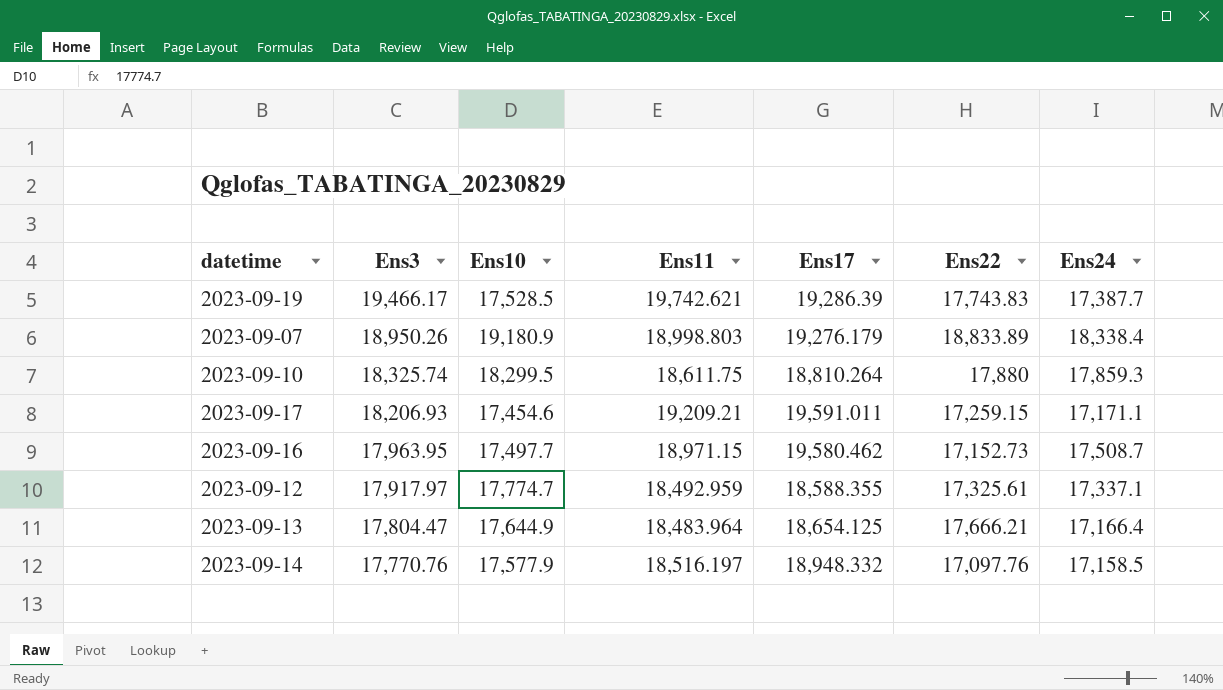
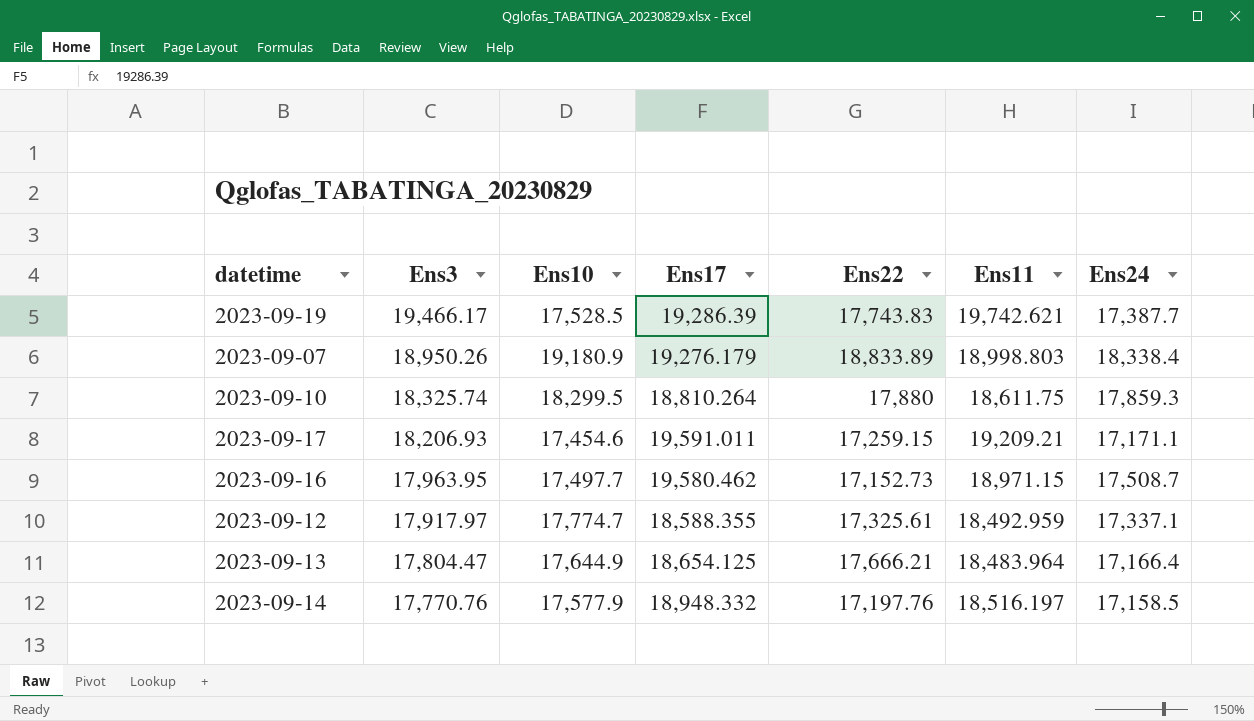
column Ens11 | position: 4 -> 6
2023-09-14 | Ens22: 17,097.76 -> 17,197.76

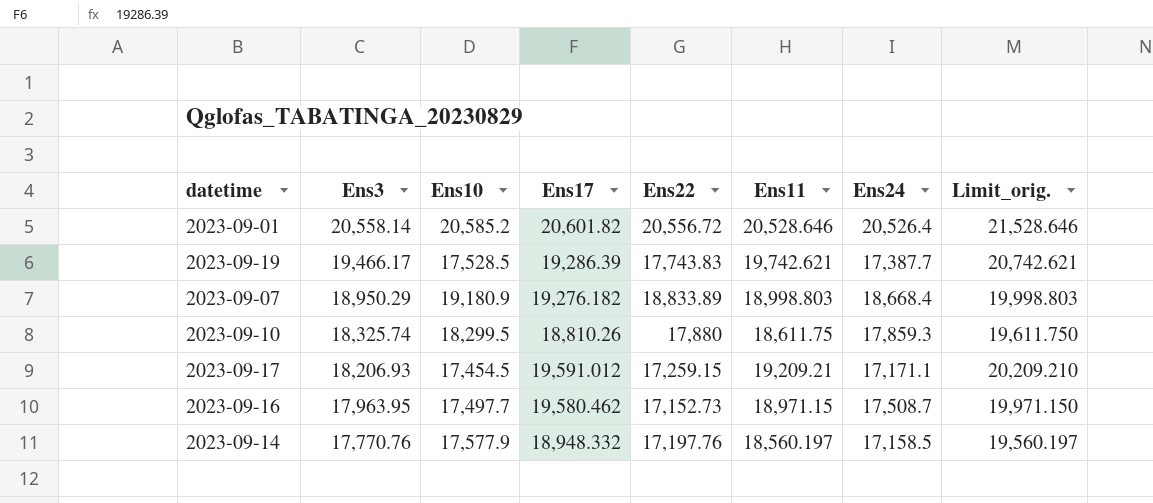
column Limit_orig. | formula: none -> [Ens11] + 1000
row 2023-09-12: 17,917.97 | 17,774.7 | 18,588.355 | 17,325.61 | 18,492.959 | 17,337.1 -> none
row 2023-09-13: 17,804.47 | 17,644.9 | 18,654.125 | 17,666.21 | 18,483.964 | 17,166.4 -> none
row 2023-09-01: none -> 20,558.14 | 20,585.2 | 20,601.82 | 20,556.72 | 20,528.646 | 20,526.4 | 21,528.646
2023-09-07 | Ens3: 18,950.26 -> 18,950.29
2023-09-07 | Ens17: 19,276.179 -> 19,276.182
2023-09-07 | Ens24: 18,338.4 -> 18,668.4
2023-09-10 | Ens17: 18,810.264 -> 18,810.26
2023-09-17 | Ens10: 17,454.6 -> 17,454.5
2023-09-17 | Ens17: 19,591.011 -> 19,591.012
2023-09-14 | Ens11: 18,516.197 -> 18,560.197

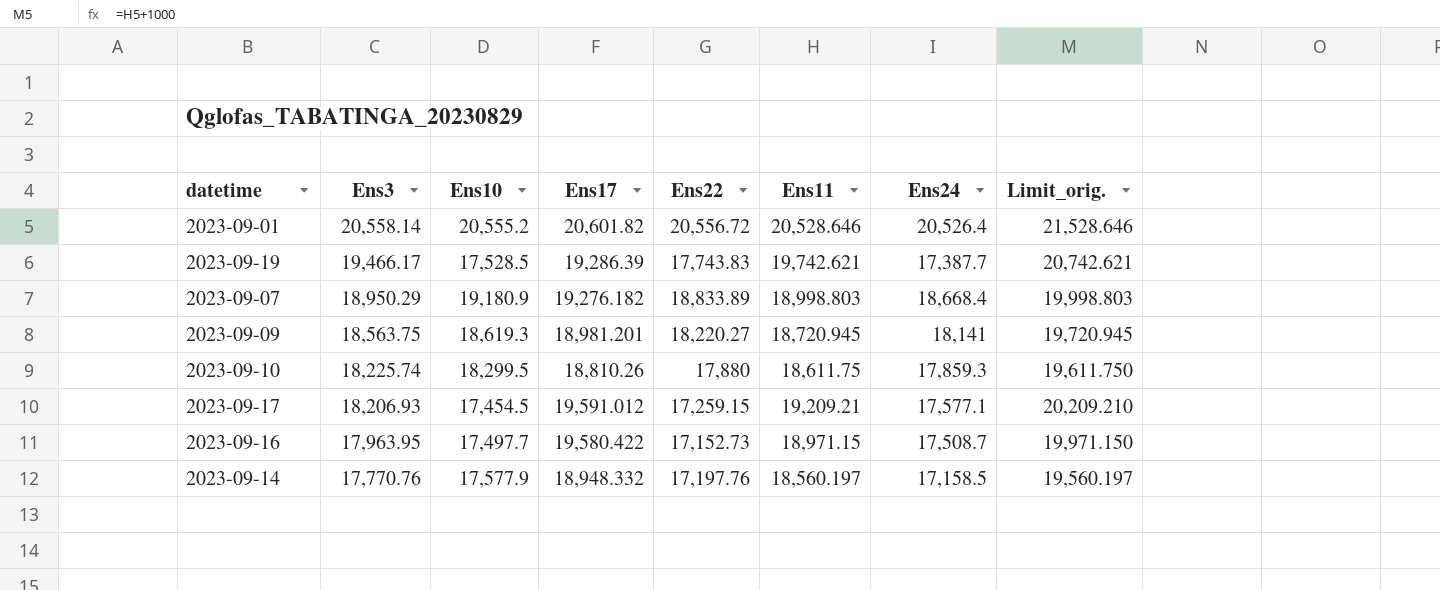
2023-09-01 | Ens10: 20,585.2 -> 20,555.2
row 2023-09-09: none -> 18,563.75 | 18,619.3 | 18,981.201 | 18,220.27 | 18,720.945 | 18,141 | 19,720.945
2023-09-10 | Ens3: 18,325.74 -> 18,225.74
2023-09-17 | Ens24: 17,171.1 -> 17,577.1
2023-09-16 | Ens17: 19,580.462 -> 19,580.422

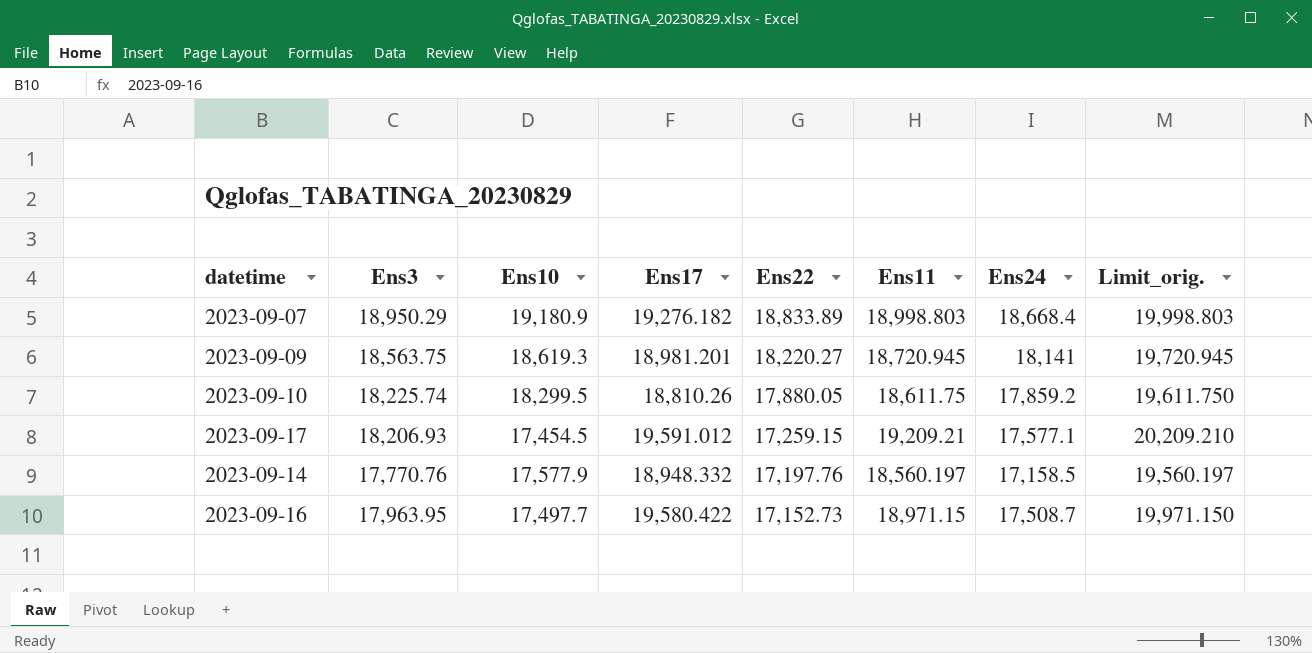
row order: Ens3 descending -> Ens22 descending
row 2023-09-01: 20,558.14 | 20,555.2 | 20,601.82 | 20,556.72 | 20,528.646 | 20,526.4 | 21,528.646 -> none
row 2023-09-19: 19,466.17 | 17,528.5 | 19,286.39 | 17,743.83 | 19,742.621 | 17,387.7 | 20,742.621 -> none
2023-09-10 | Ens22: 17,880 -> 17,880.05
2023-09-10 | Ens24: 17,859.3 -> 17,859.2

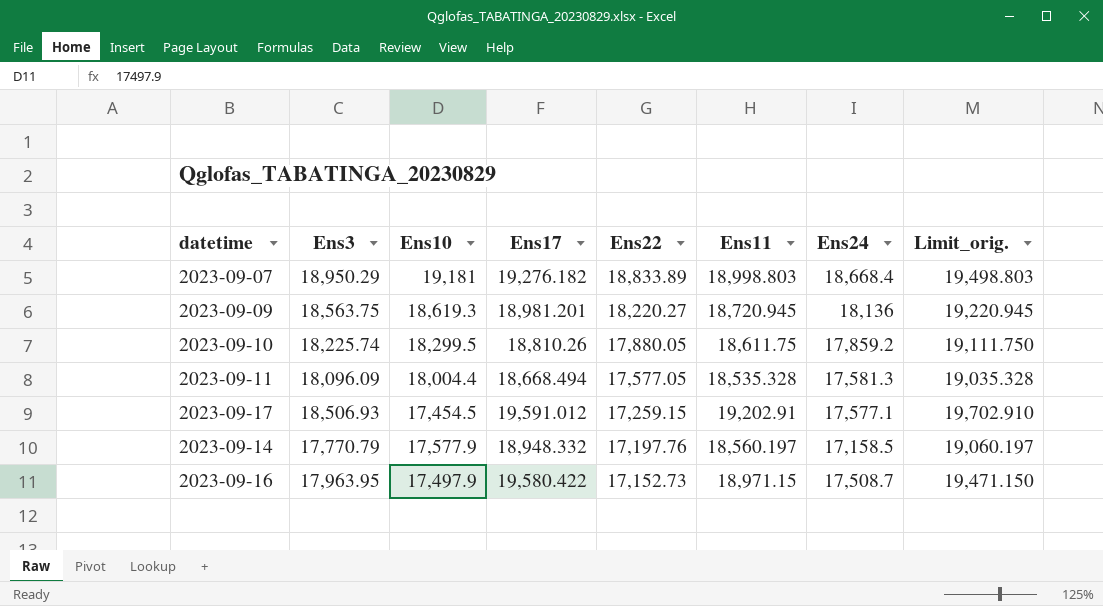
column Limit_orig. | formula: [Ens11] + 1000 -> [Ens11] + 500
2023-09-07 | Ens10: 19,180.9 -> 19,181
2023-09-09 | Ens24: 18,141 -> 18,136
row 2023-09-11: none -> 18,096.09 | 18,004.4 | 18,668.494 | 17,577.05 | 18,535.328 | 17,581.3 | 19,035.328
2023-09-17 | Ens3: 18,206.93 -> 18,506.93
2023-09-17 | Ens11: 19,209.21 -> 19,202.91
2023-09-14 | Ens3: 17,770.76 -> 17,770.79
2023-09-16 | Ens10: 17,497.7 -> 17,497.9

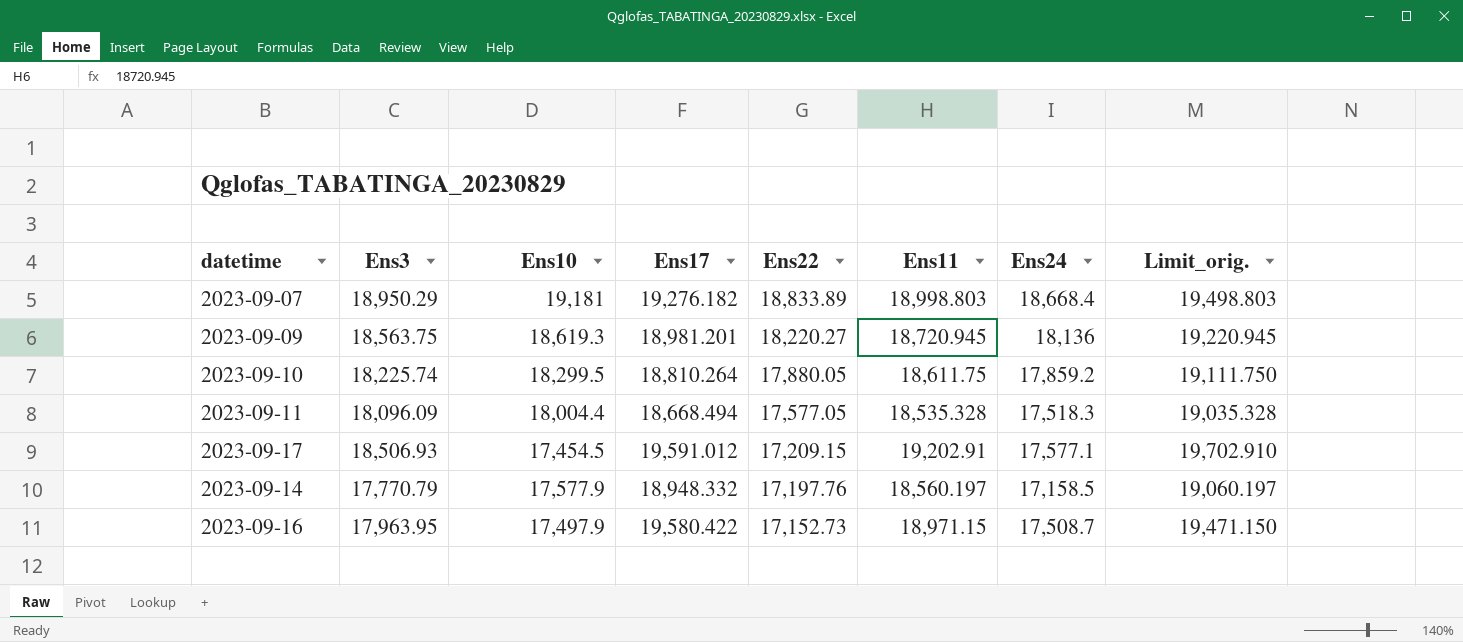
2023-09-10 | Ens17: 18,810.26 -> 18,810.264
2023-09-11 | Ens24: 17,581.3 -> 17,518.3
2023-09-17 | Ens22: 17,259.15 -> 17,209.15

